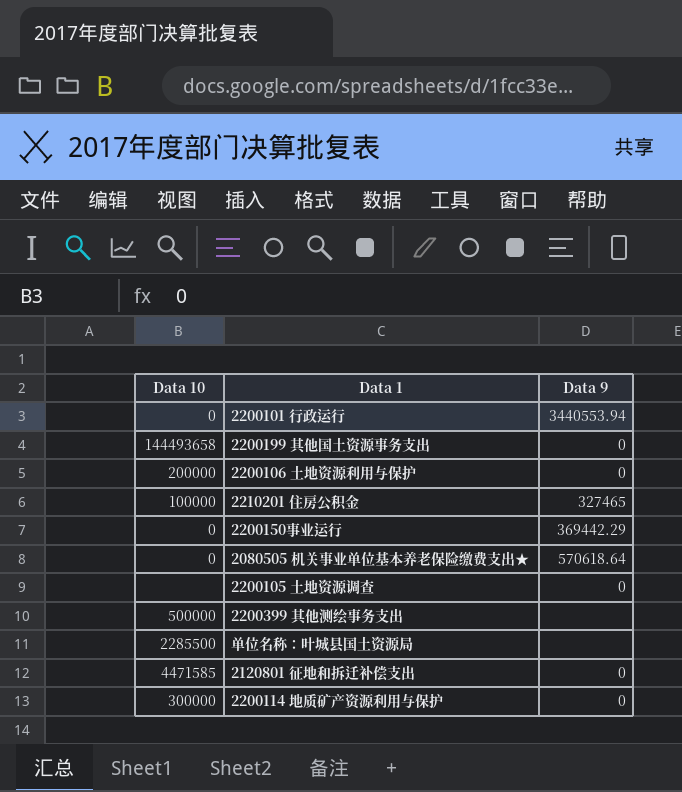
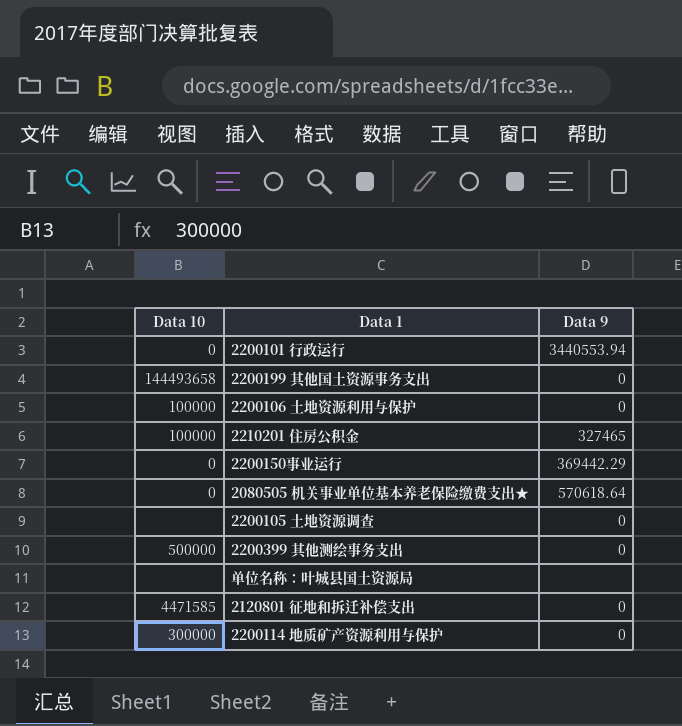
2200106 土地资源利用与保护 | Data 10: 200000 -> 100000
2200399 其他测绘事务支出 | Data 9: none -> 0
单位名称：叶城县国土资源局 | Data 10: 2285500 -> none

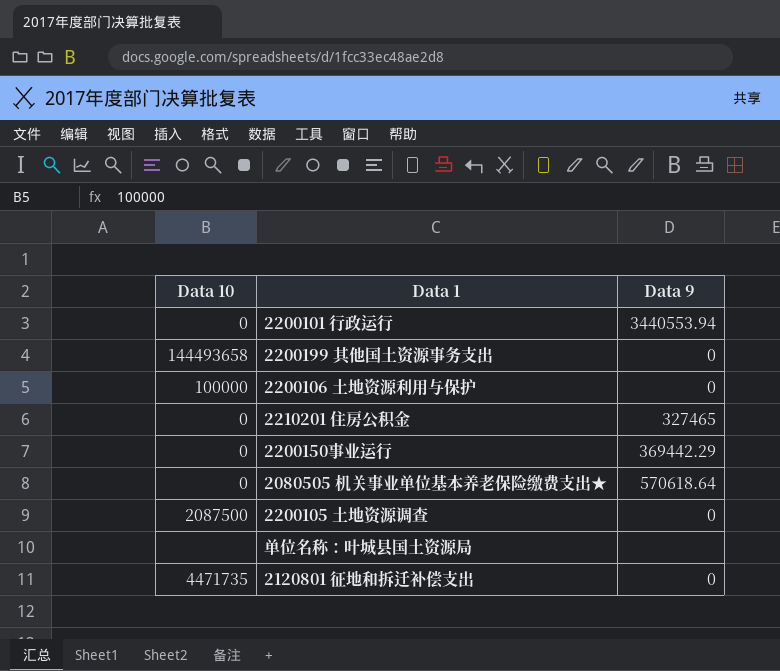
row 2200399 其他测绘事务支出: 500000 | 0 -> none
row 2200114 地质矿产资源利用与保护: 300000 | 0 -> none
2210201 住房公积金 | Data 10: 100000 -> 0
2200105 土地资源调查 | Data 10: none -> 2087500
2120801 征地和拆迁补偿支出 | Data 10: 4471585 -> 4471735

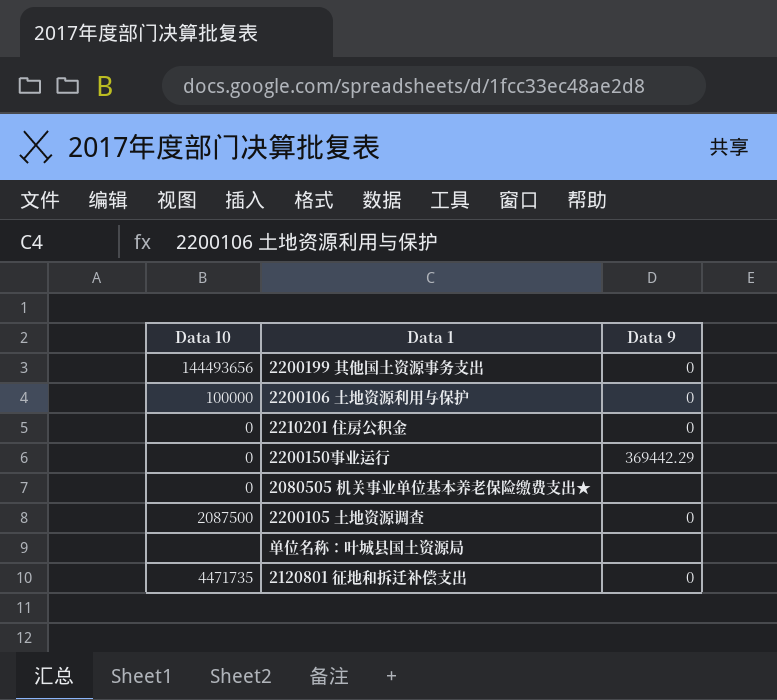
row 2200101 行政运行: 0 | 3440553.94 -> none
2200199 其他国土资源事务支出 | Data 10: 144493658 -> 144493656
2210201 住房公积金 | Data 9: 327465 -> 0
2080505 机关事业单位基本养老保险缴费支出★ | Data 9: 570618.64 -> none

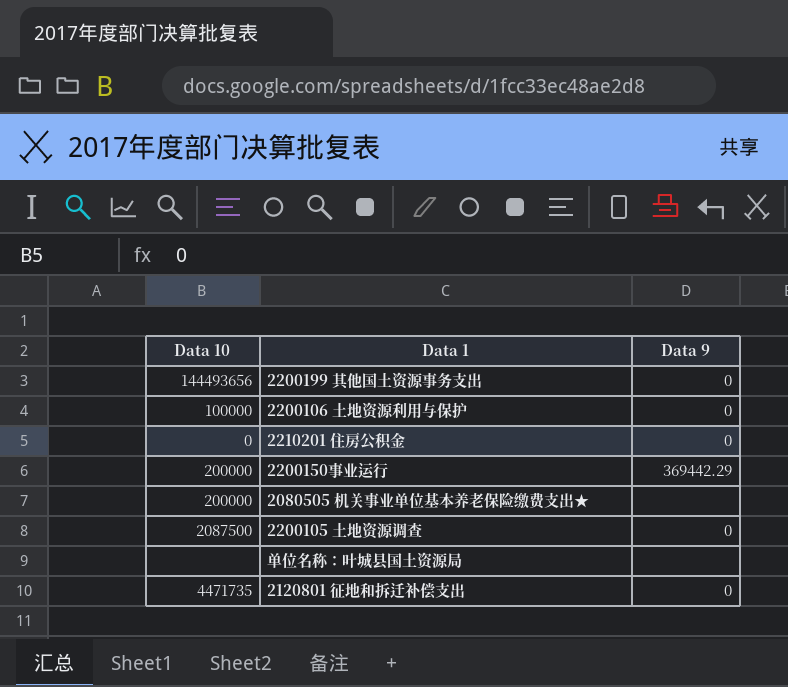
2200150事业运行 | Data 10: 0 -> 200000
2080505 机关事业单位基本养老保险缴费支出★ | Data 10: 0 -> 200000

